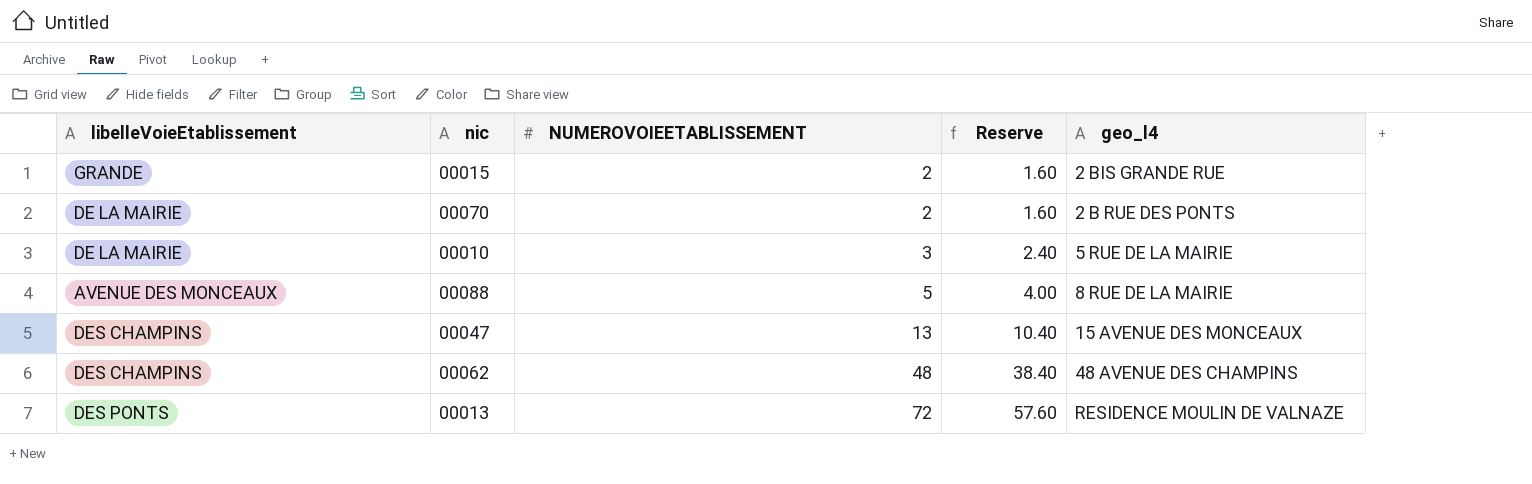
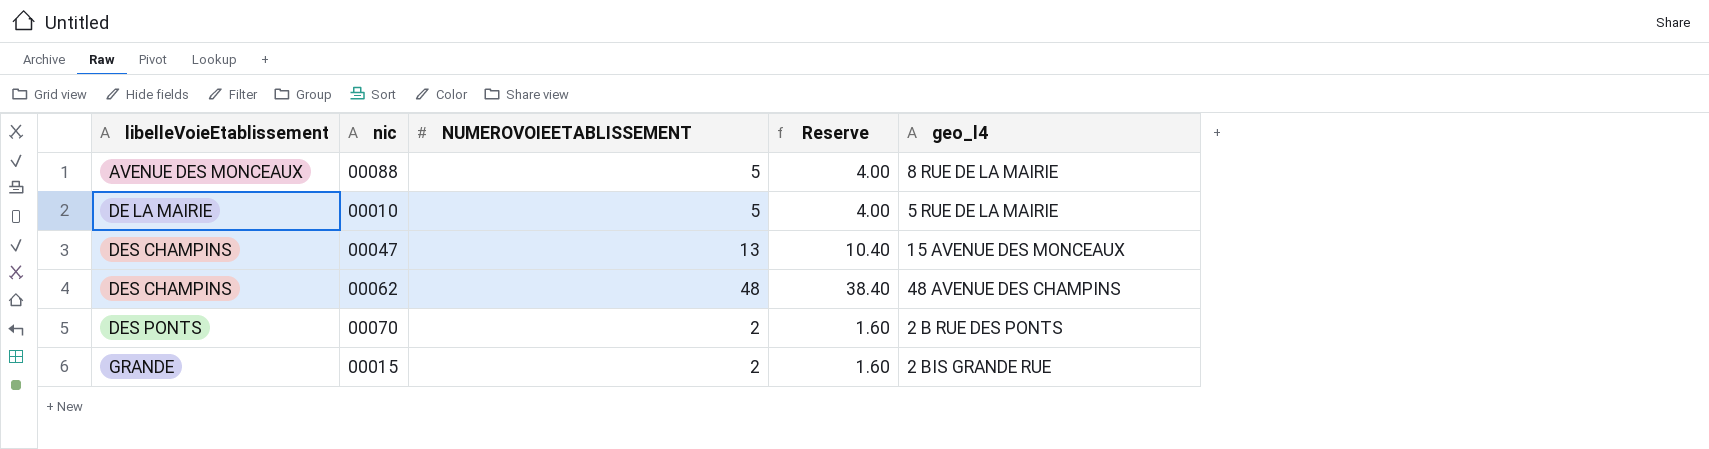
row order: NUMEROVOIEETABLISSEMENT ascending -> libelleVoieEtablissement ascending
row 00013: DES PONTS | 72 | 57.60 | RESIDENCE MOULIN DE VALNAZE -> none
00010 | NUMEROVOIEETABLISSEMENT: 3 -> 5
00010 | Reserve: 2.40 -> 4.00
00070 | libelleVoieEtablissement: DE LA MAIRIE -> DES PONTS

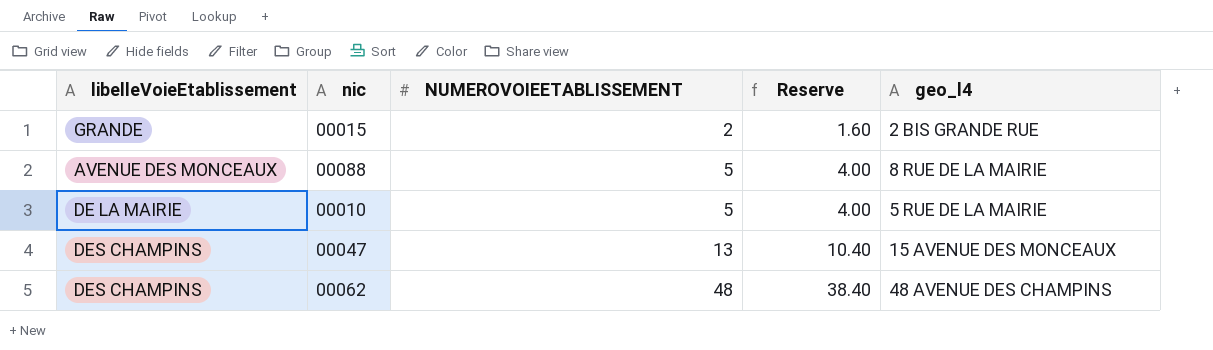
row order: libelleVoieEtablissement ascending -> NUMEROVOIEETABLISSEMENT ascending
row 00070: DES PONTS | 2 | 1.60 | 2 B RUE DES PONTS -> none

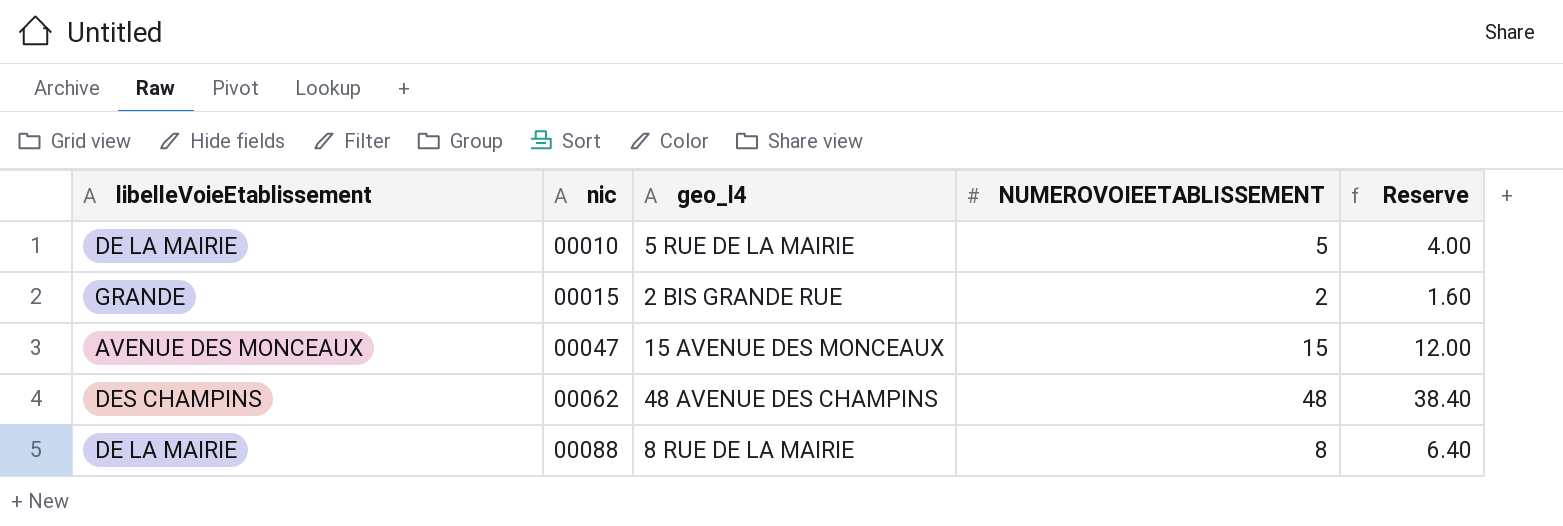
row order: NUMEROVOIEETABLISSEMENT ascending -> nic ascending
column geo_l4 | position: 5 -> 3
00047 | libelleVoieEtablissement: DES CHAMPINS -> AVENUE DES MONCEAUX
00047 | NUMEROVOIEETABLISSEMENT: 13 -> 15
00047 | Reserve: 10.40 -> 12.00
00088 | libelleVoieEtablissement: AVENUE DES MONCEAUX -> DE LA MAIRIE
00088 | NUMEROVOIEETABLISSEMENT: 5 -> 8
00088 | Reserve: 4.00 -> 6.40

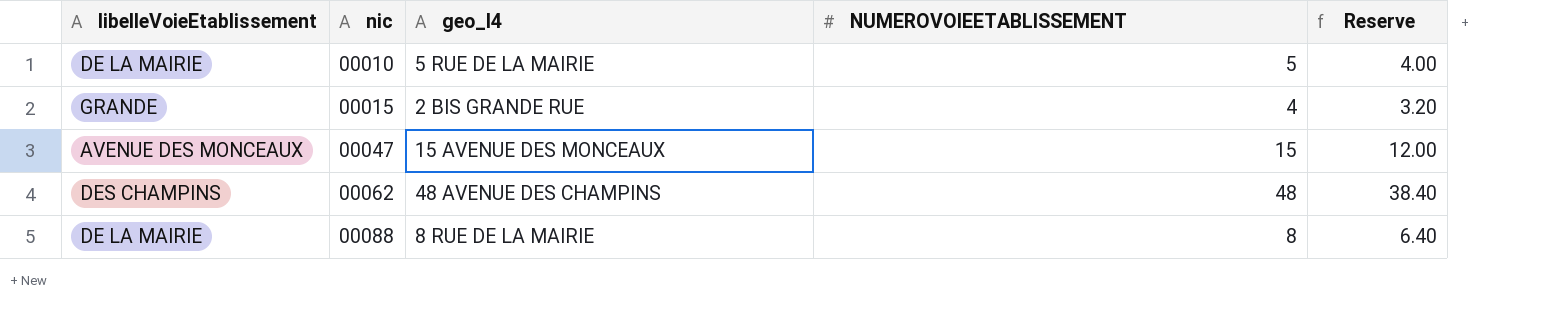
00015 | NUMEROVOIEETABLISSEMENT: 2 -> 4
00015 | Reserve: 1.60 -> 3.20

